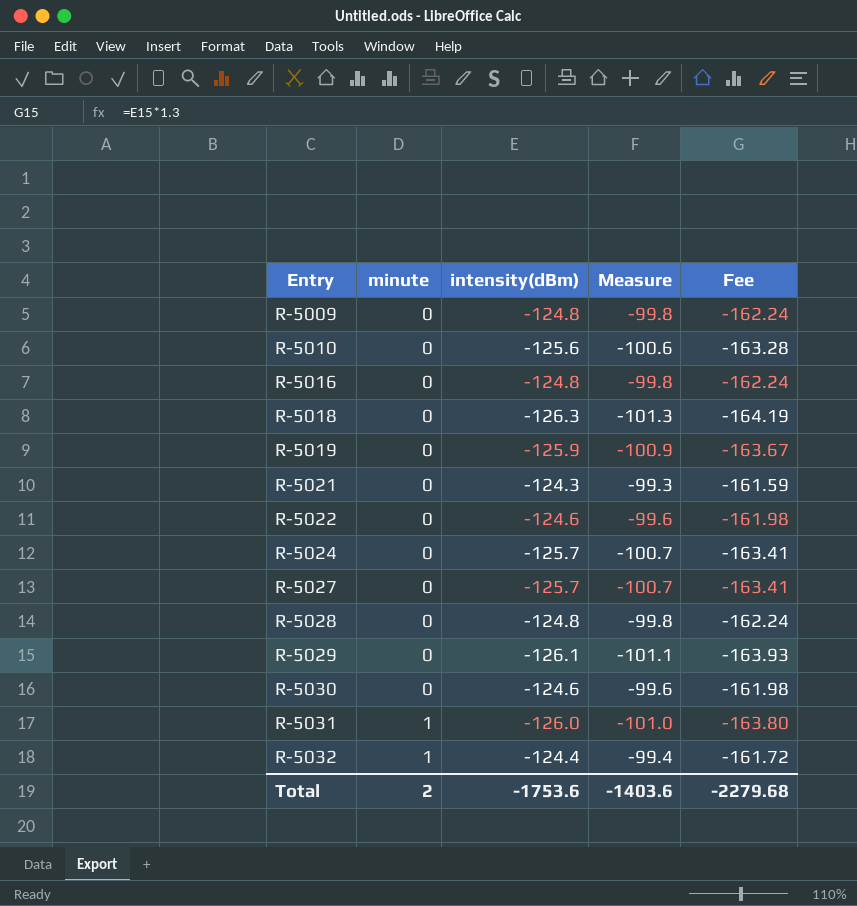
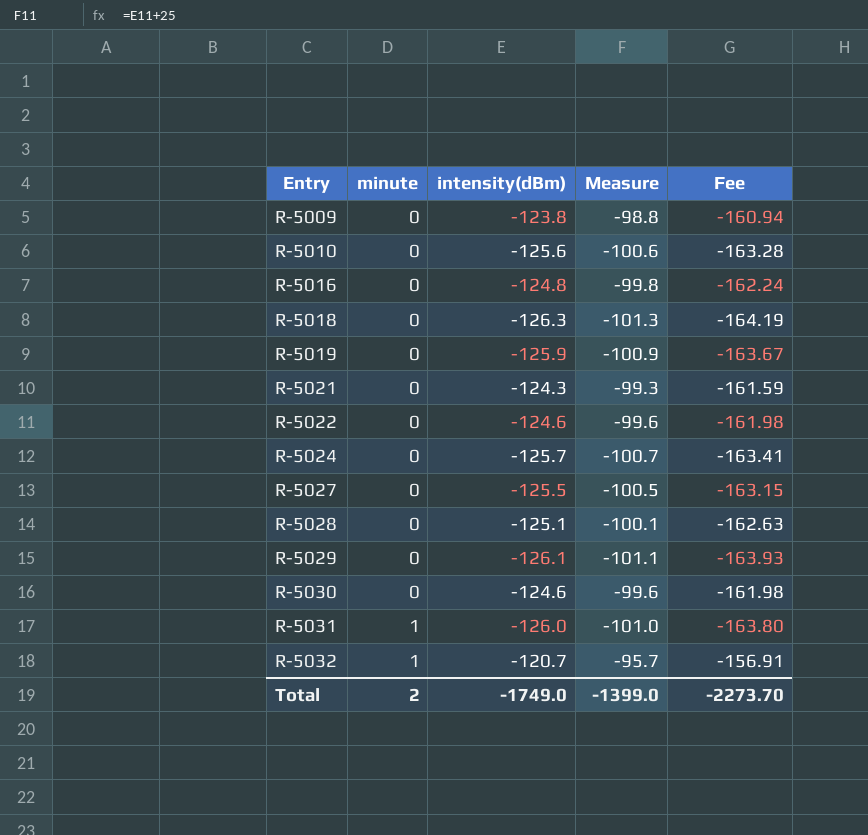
R-5009 | intensity(dBm): -124.8 -> -123.8
R-5009 | Measure: -99.8 -> -98.8
R-5009 | Fee: -162.24 -> -160.94
R-5027 | intensity(dBm): -125.7 -> -125.5
R-5027 | Measure: -100.7 -> -100.5
R-5027 | Fee: -163.41 -> -163.15
R-5028 | intensity(dBm): -124.8 -> -125.1
R-5028 | Measure: -99.8 -> -100.1
R-5028 | Fee: -162.24 -> -162.63
R-5032 | intensity(dBm): -124.4 -> -120.7
R-5032 | Measure: -99.4 -> -95.7
R-5032 | Fee: -161.72 -> -156.91
Total | intensity(dBm): -1753.6 -> -1749.0
Total | Measure: -1403.6 -> -1399.0
Total | Fee: -2279.68 -> -2273.70

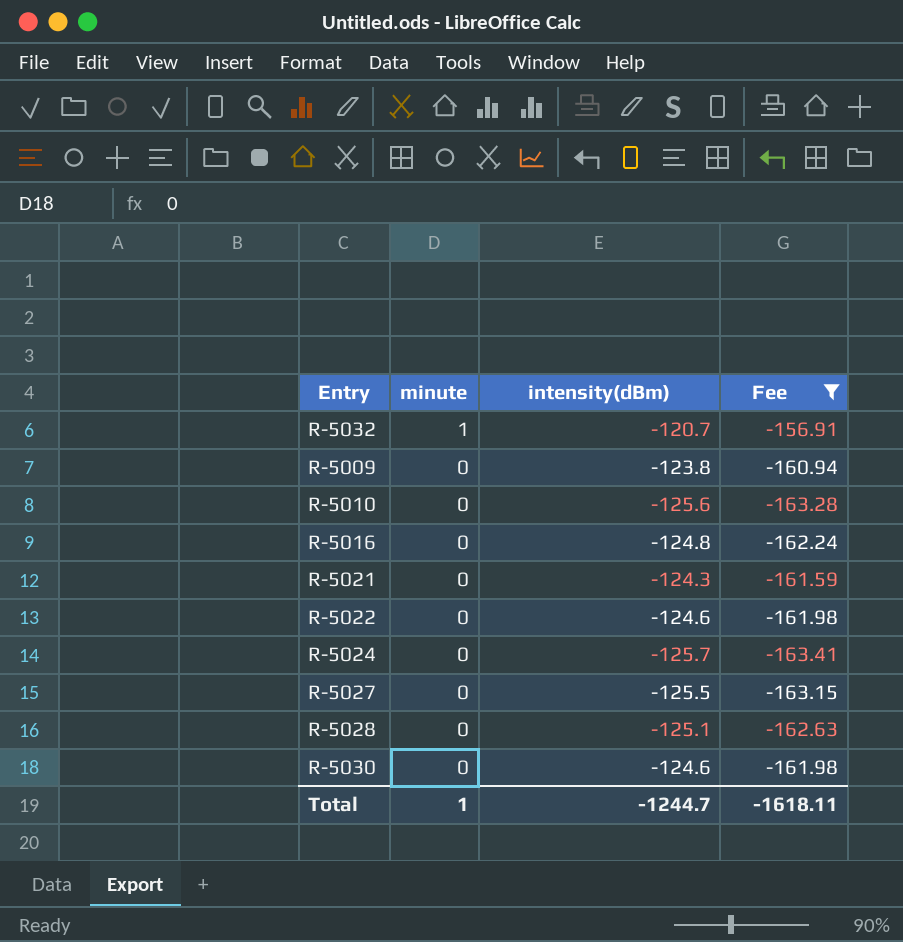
filter: none -> Fee >= -163.41
row order: Entry ascending -> minute descending
column Measure | formula: [intensity(dBm)] + 25 -> none
Total | minute: 2 -> 1
Total | intensity(dBm): -1749.0 -> -1244.7
Total | Fee: -2273.70 -> -1618.11

